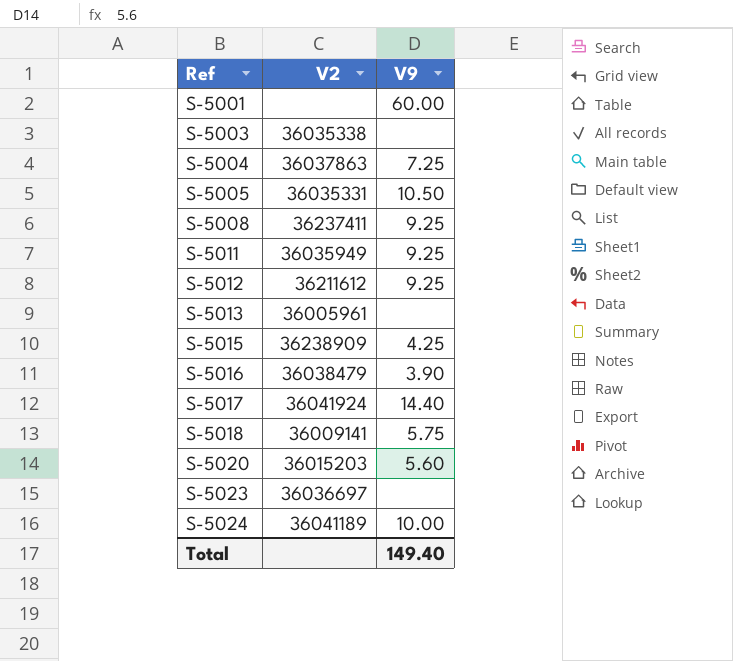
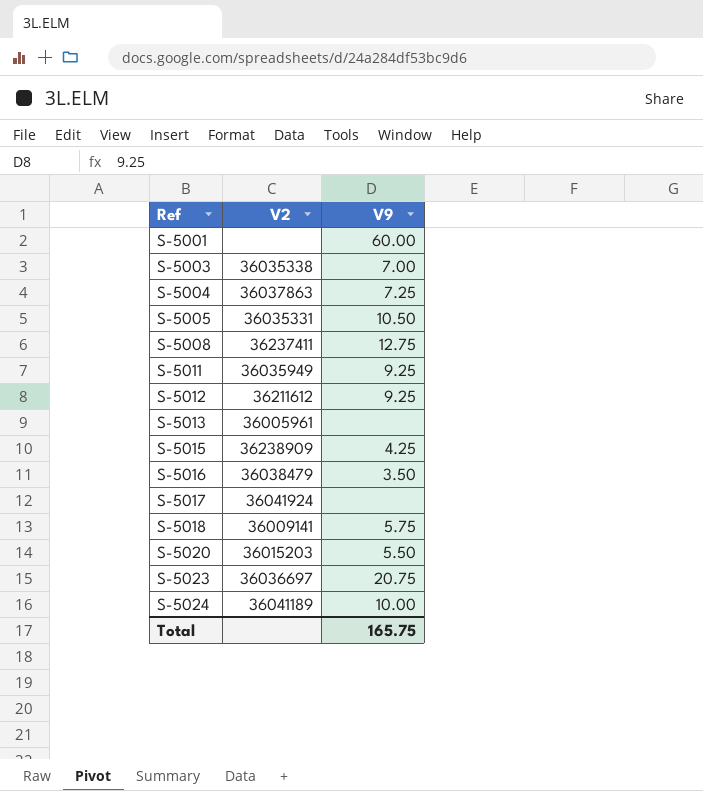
S-5003 | V9: none -> 7.00
S-5008 | V9: 9.25 -> 12.75
S-5016 | V9: 3.90 -> 3.50
S-5017 | V9: 14.40 -> none
S-5020 | V9: 5.60 -> 5.50
S-5023 | V9: none -> 20.75
Total | V9: 149.40 -> 165.75

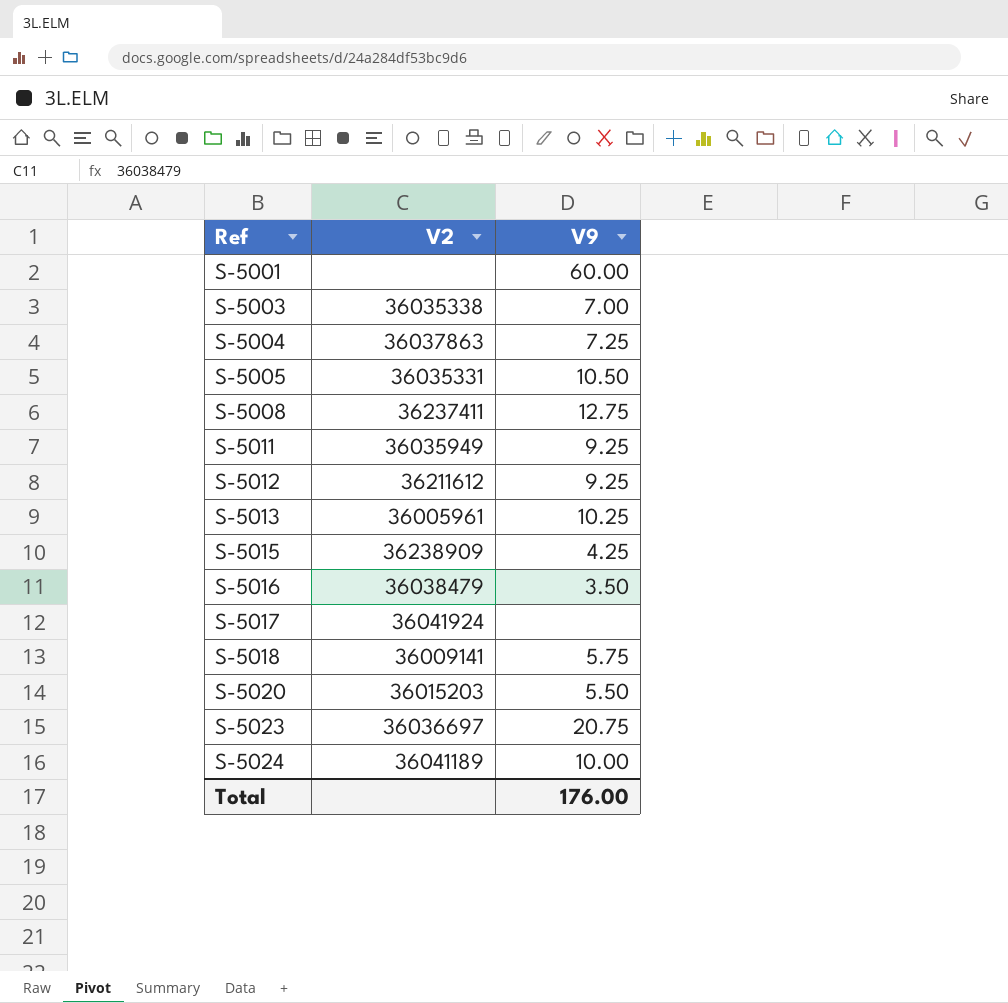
S-5013 | V9: none -> 10.25
Total | V9: 165.75 -> 176.00

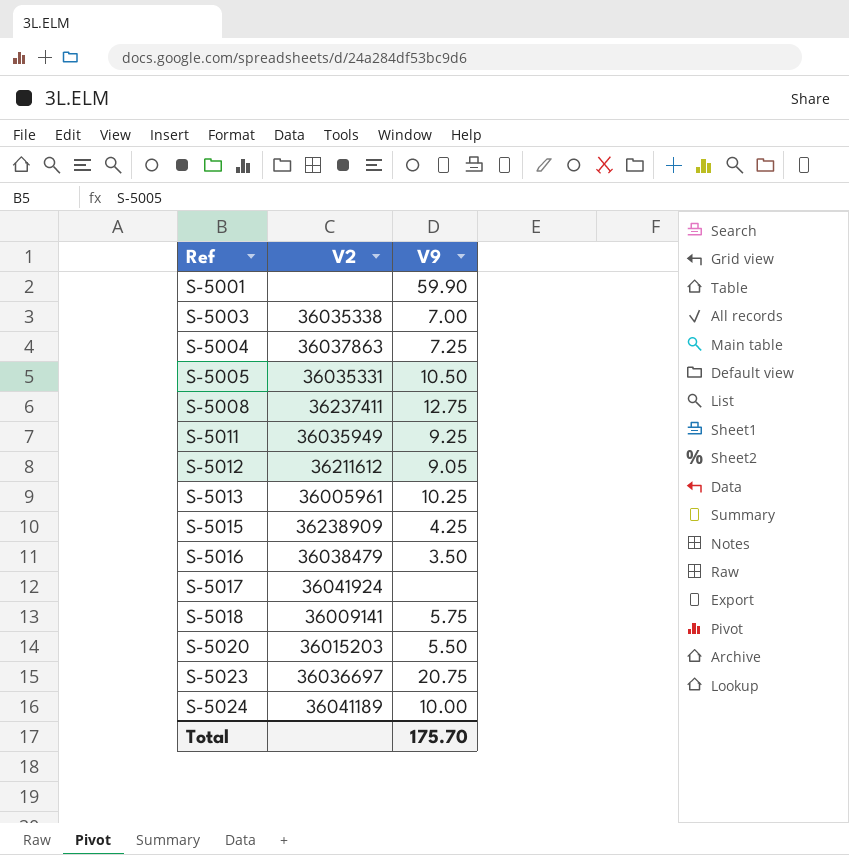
S-5001 | V9: 60.00 -> 59.90
S-5012 | V9: 9.25 -> 9.05
Total | V9: 176.00 -> 175.70

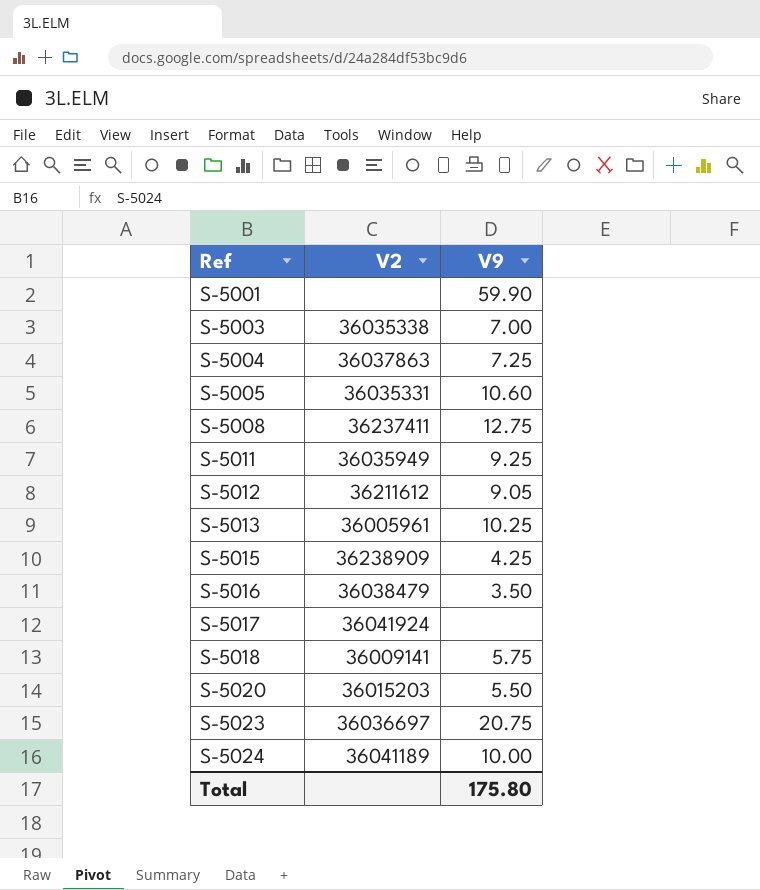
S-5005 | V9: 10.50 -> 10.60
Total | V9: 175.70 -> 175.80

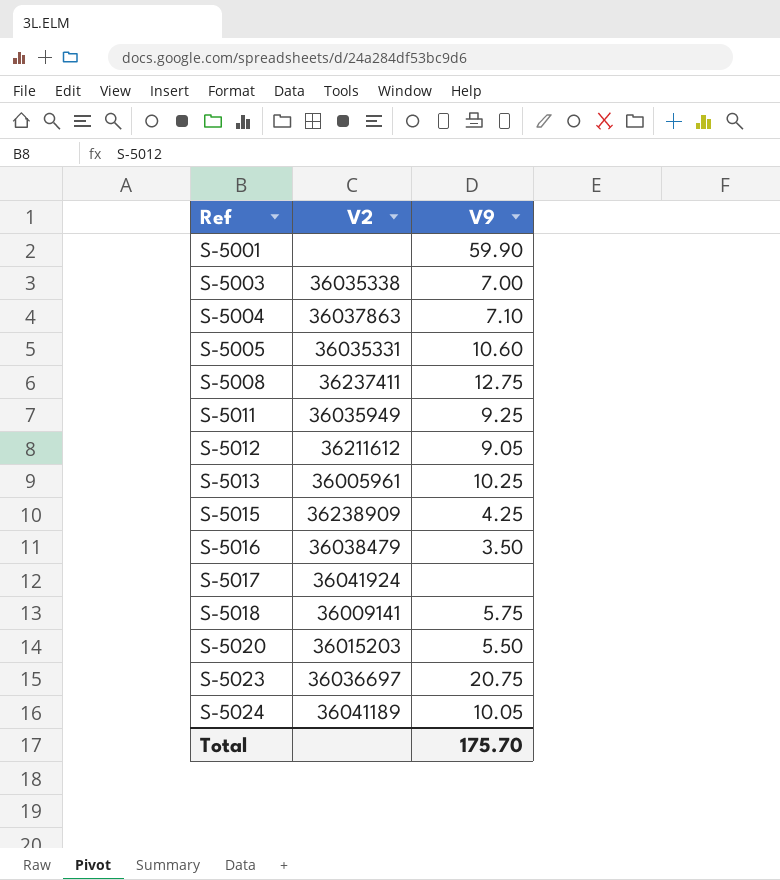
S-5004 | V9: 7.25 -> 7.10
S-5024 | V9: 10.00 -> 10.05
Total | V9: 175.80 -> 175.70

